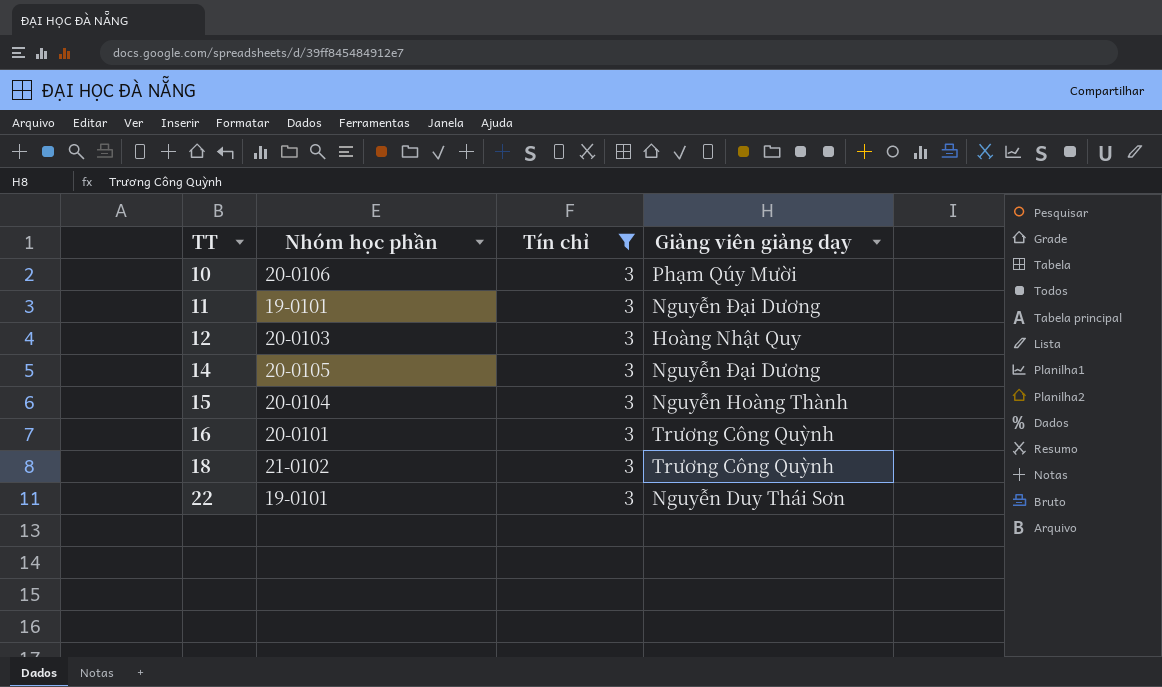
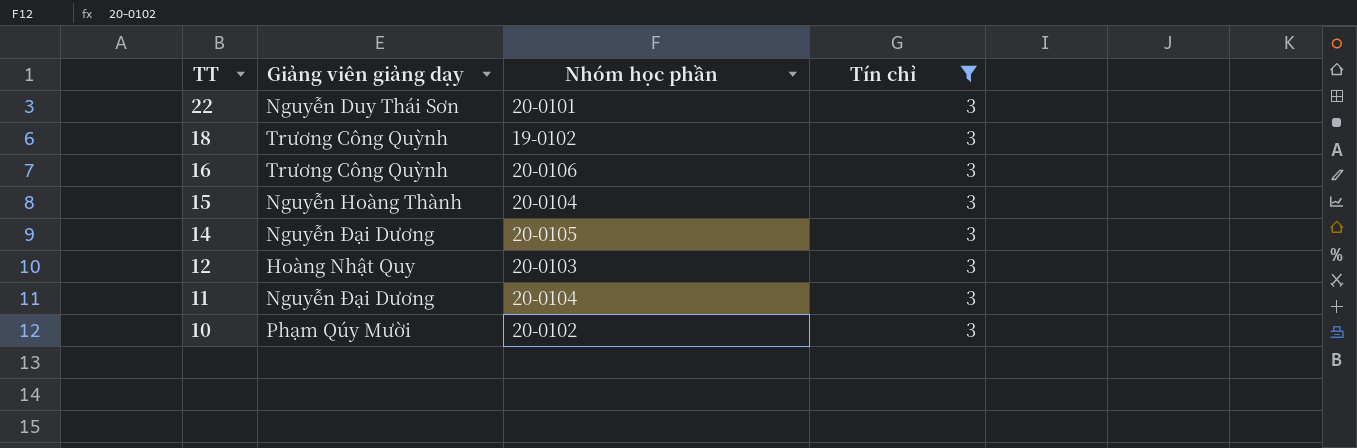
row order: TT ascending -> TT descending
column Giảng viên giảng dạy | position: 4 -> 2
22 | Nhóm học phần: 19-0101 -> 20-0101
18 | Nhóm học phần: 21-0102 -> 19-0102
16 | Nhóm học phần: 20-0101 -> 20-0106
11 | Nhóm học phần: 19-0101 -> 20-0104
10 | Nhóm học phần: 20-0106 -> 20-0102

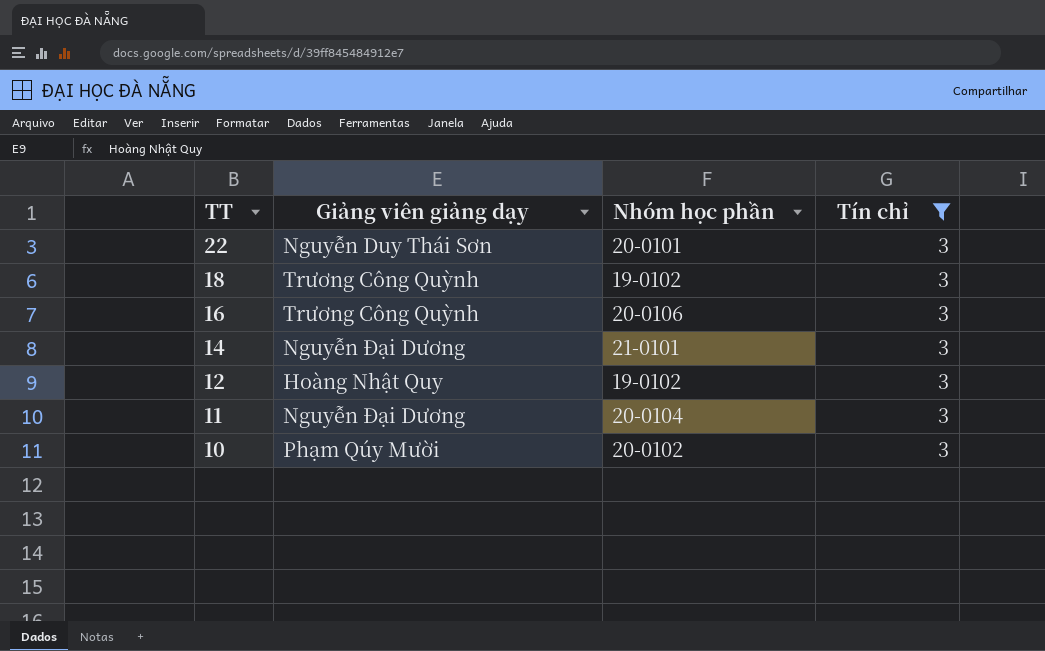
row 15: Nguyễn Hoàng Thành | 20-0104 | 3 -> none
14 | Nhóm học phần: 20-0105 -> 21-0101
12 | Nhóm học phần: 20-0103 -> 19-0102

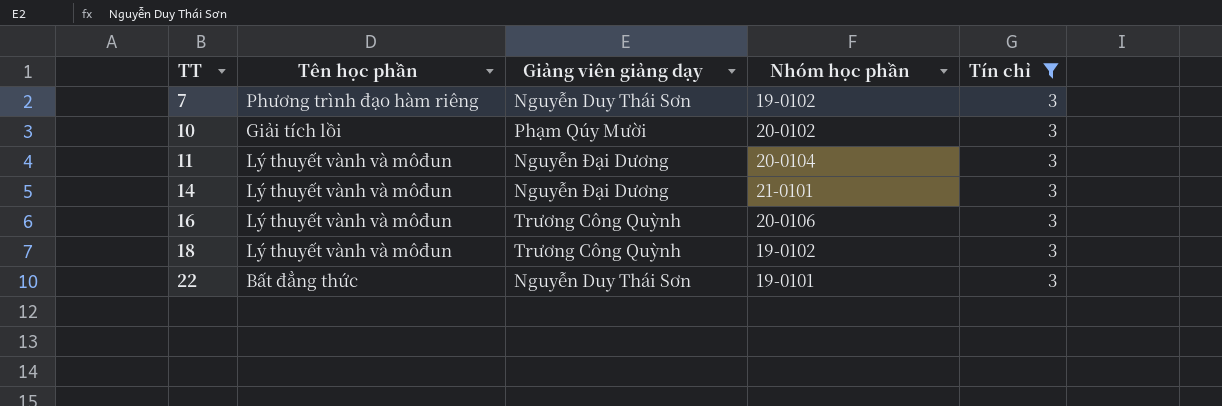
row order: TT descending -> TT ascending
column Tên học phần | position: none -> 2
row 12: Hoàng Nhật Quy | 19-0102 | 3 -> none
row 7: none -> Phương trình đạo hàm riêng | Nguyễn Duy Thái Sơn | 19-0102 | 3
22 | Nhóm học phần: 20-0101 -> 19-0101

